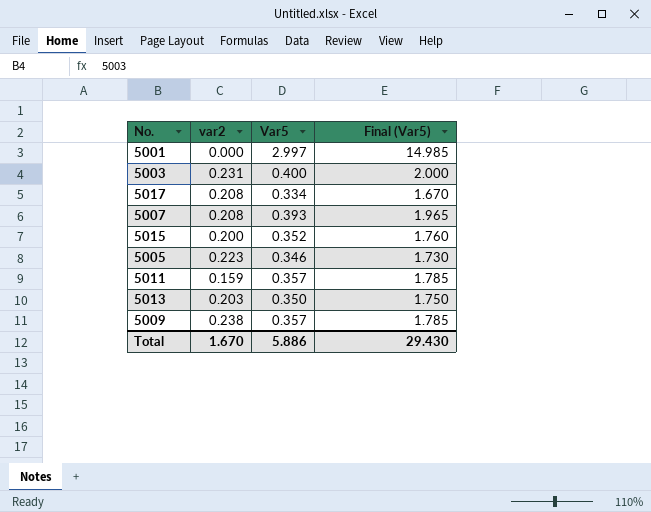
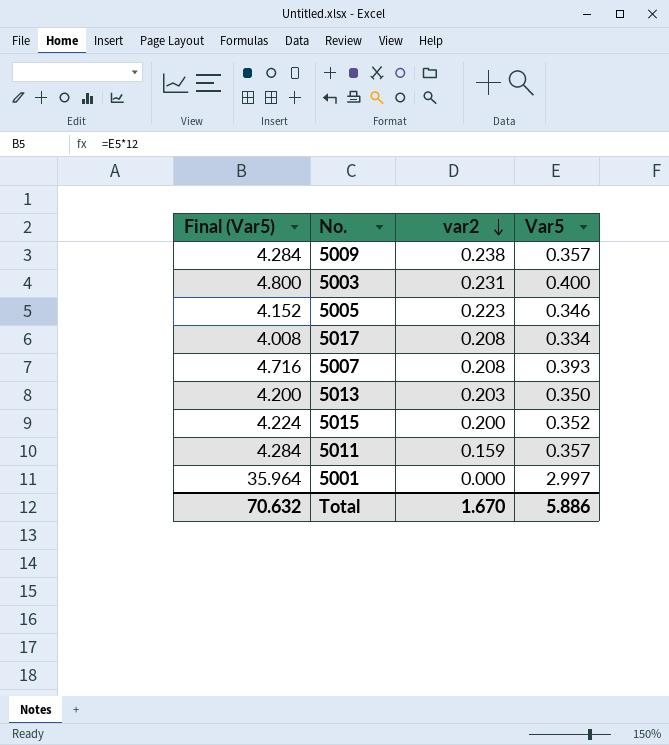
row order: none -> var2 descending
column Final (Var5) | formula: [Var5] * 5 -> [Var5] * 12
column Final (Var5) | position: 4 -> 1
Total | Final (Var5): 29.430 -> 70.632

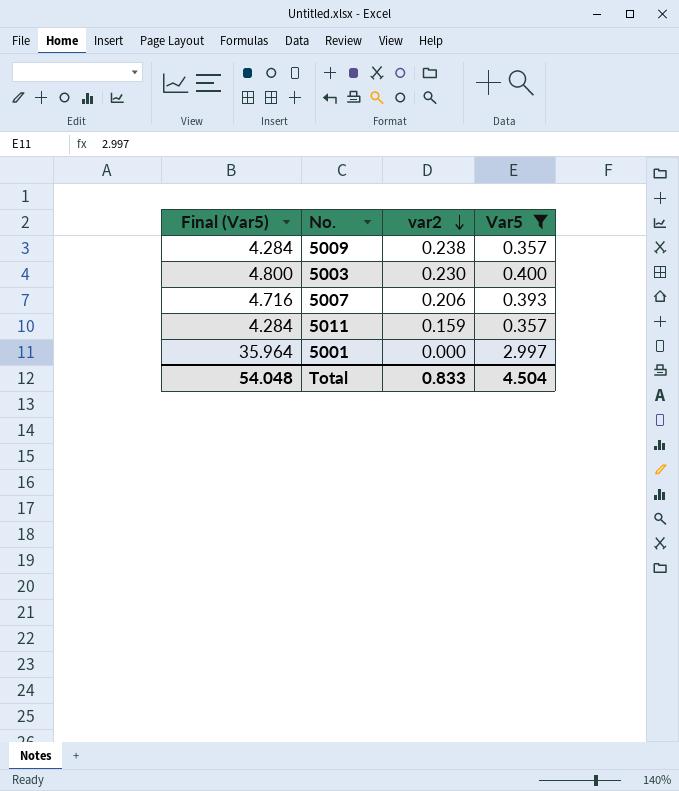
filter: none -> Var5 >= 0.357
5003 | var2: 0.231 -> 0.230
5007 | var2: 0.208 -> 0.206
Total | Final (Var5): 70.632 -> 54.048
Total | var2: 1.670 -> 0.833
Total | Var5: 5.886 -> 4.504

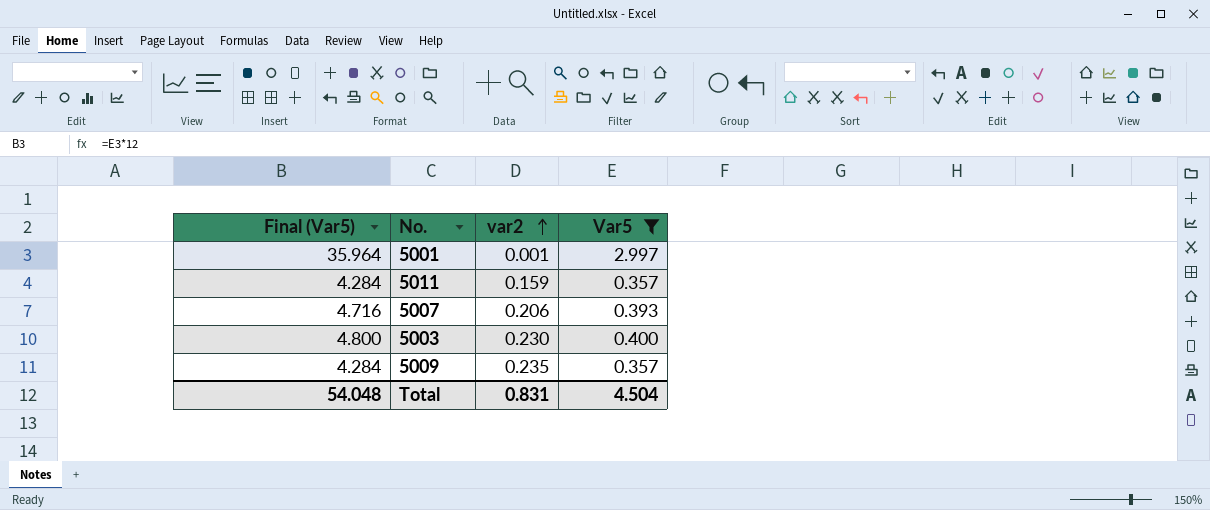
row order: var2 descending -> var2 ascending
5001 | var2: 0.000 -> 0.001
5009 | var2: 0.238 -> 0.235
Total | var2: 0.833 -> 0.831

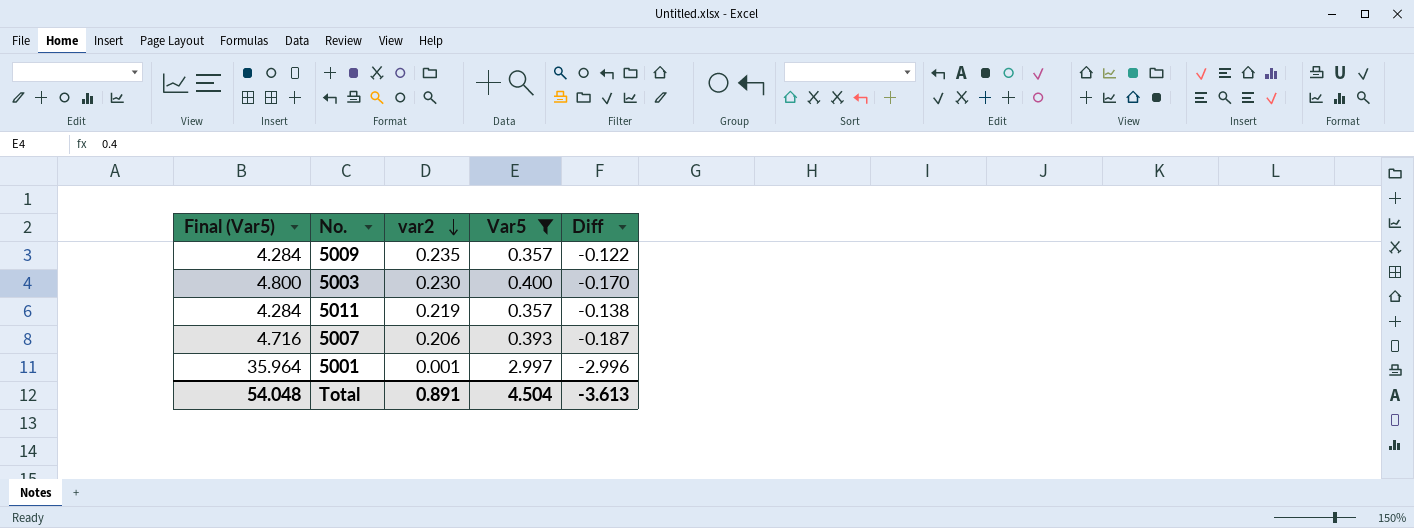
row order: var2 ascending -> var2 descending
column Diff | formula: none -> [var2] - [Var5]
5011 | var2: 0.159 -> 0.219
Total | var2: 0.831 -> 0.891

